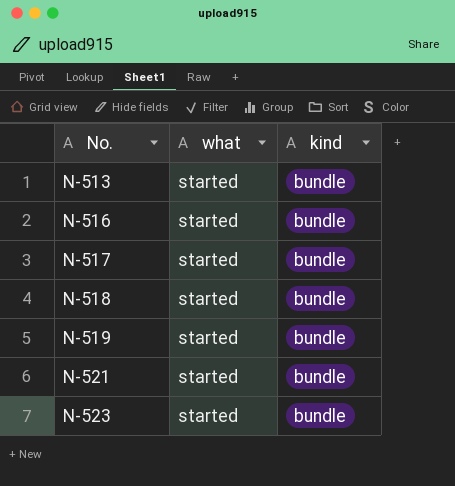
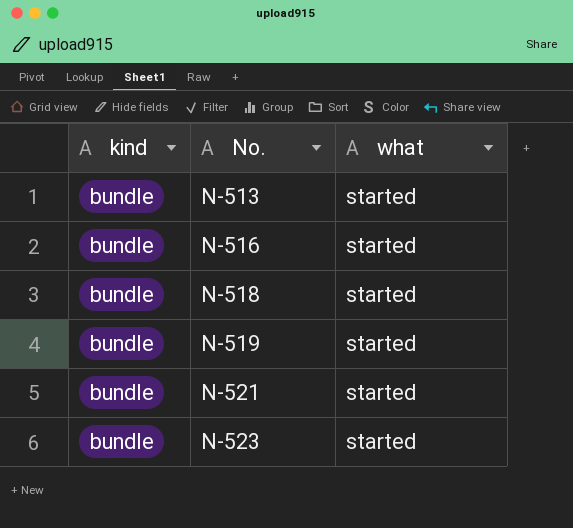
column kind | position: 3 -> 1
row N-517: started | bundle -> none

